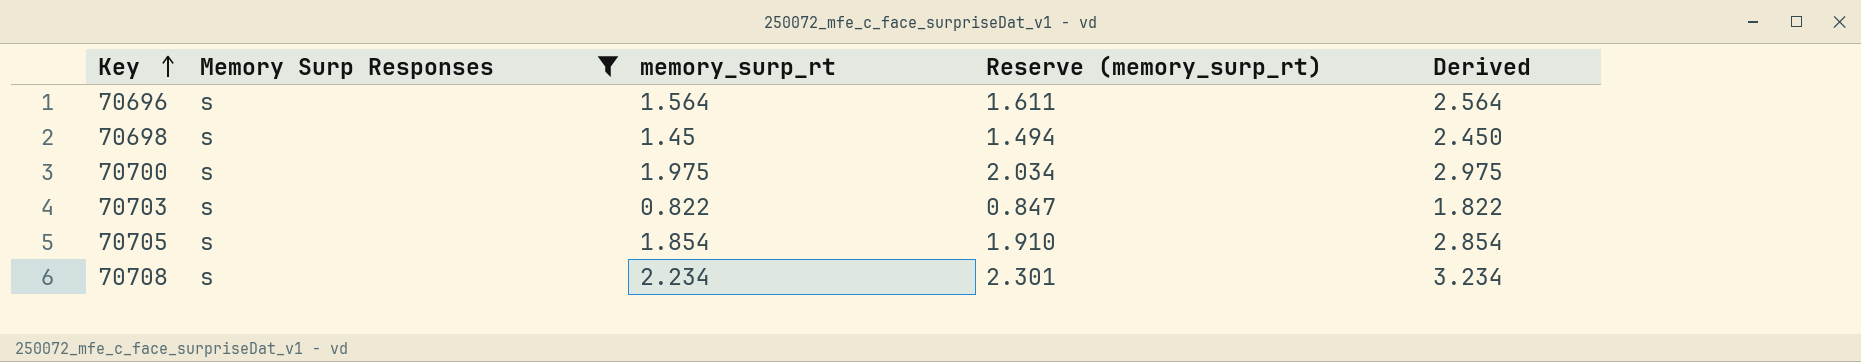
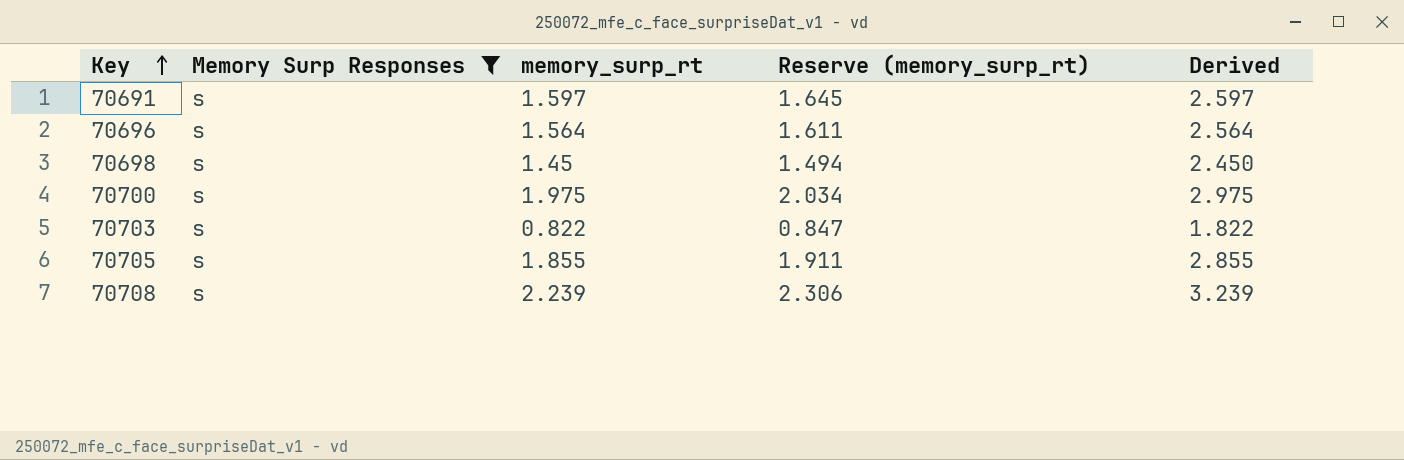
row 70691: none -> s | 1.597 | 1.645 | 2.597
70705 | memory_surp_rt: 1.854 -> 1.855
70705 | Reserve (memory_surp_rt): 1.910 -> 1.911
70705 | Derived: 2.854 -> 2.855
70708 | memory_surp_rt: 2.234 -> 2.239
70708 | Reserve (memory_surp_rt): 2.301 -> 2.306
70708 | Derived: 3.234 -> 3.239

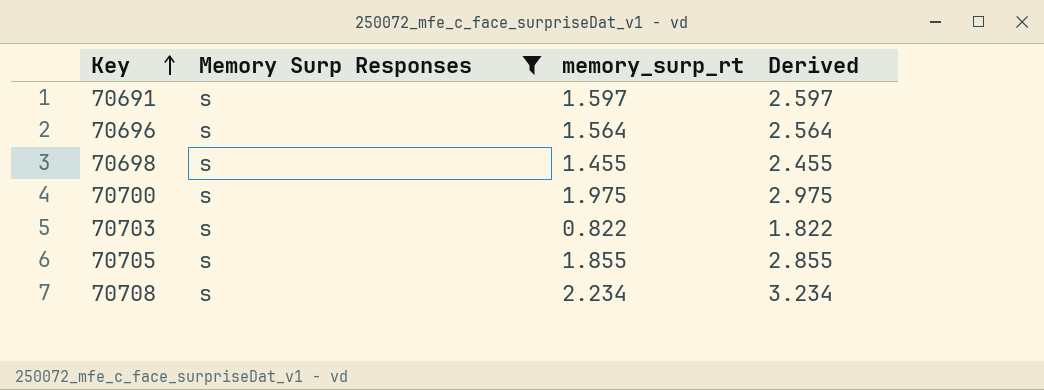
column Reserve (memory_surp_rt) | formula: [memory_surp_rt] * 1.03 -> none
70698 | memory_surp_rt: 1.45 -> 1.455
70698 | Derived: 2.450 -> 2.455
70708 | memory_surp_rt: 2.239 -> 2.234
70708 | Derived: 3.239 -> 3.234

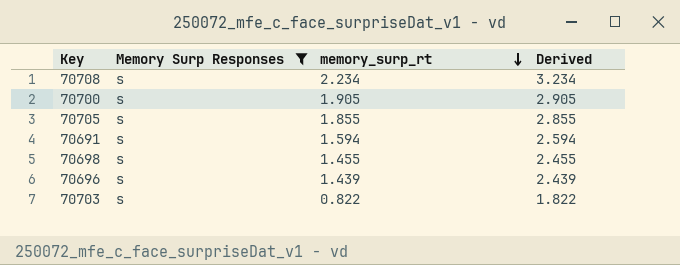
row order: Key ascending -> memory_surp_rt descending
70700 | memory_surp_rt: 1.975 -> 1.905
70700 | Derived: 2.975 -> 2.905
70691 | memory_surp_rt: 1.597 -> 1.594
70691 | Derived: 2.597 -> 2.594
70696 | memory_surp_rt: 1.564 -> 1.439
70696 | Derived: 2.564 -> 2.439

